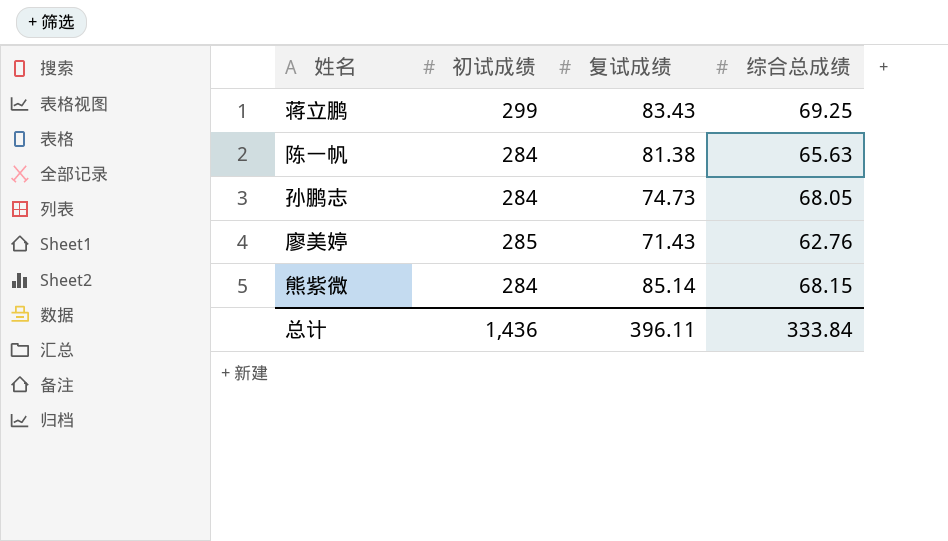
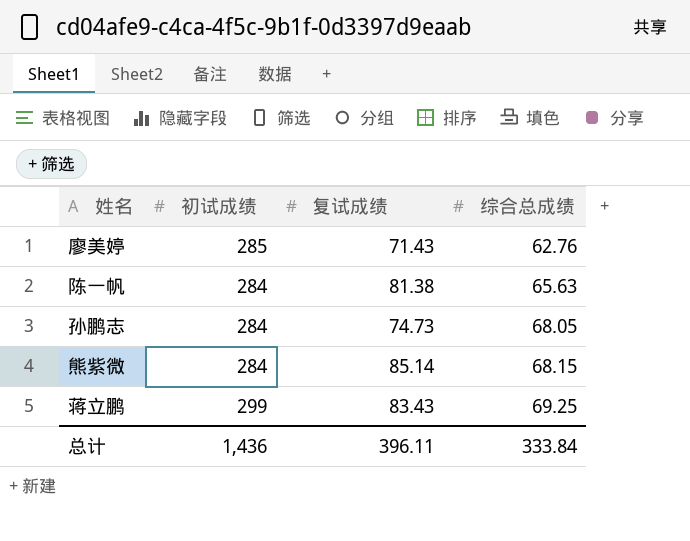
row order: none -> 综合总成绩 ascending

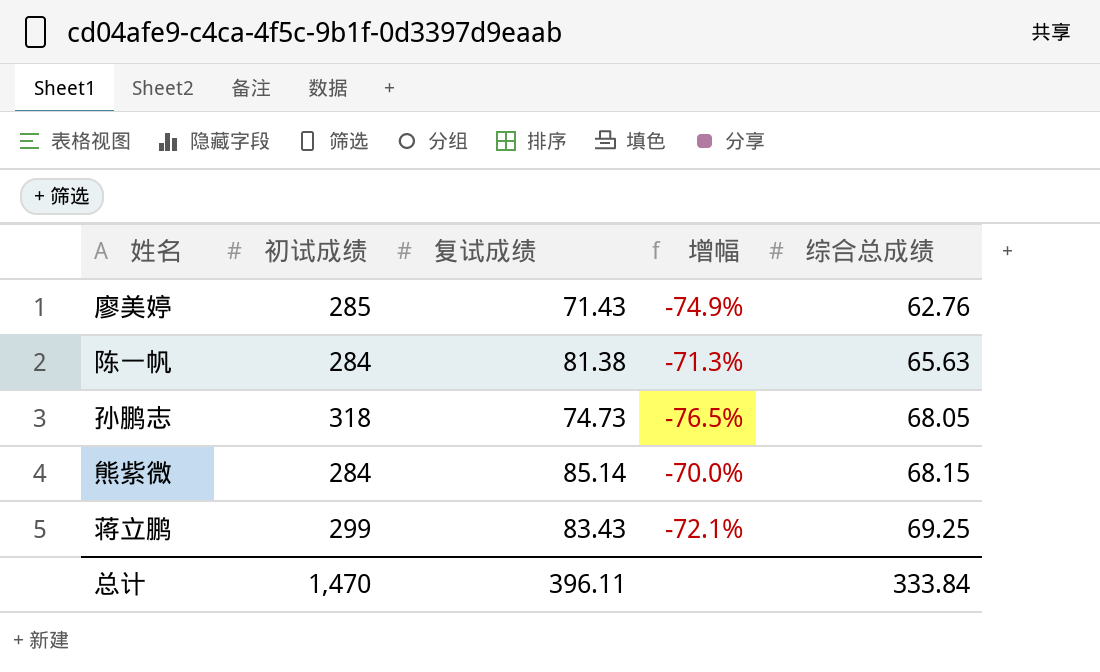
column 增幅 | formula: none -> ([复试成绩] - [初试成绩]) / [初试成绩]
孙鹏志 | 初试成绩: 284 -> 318
总计 | 初试成绩: 1,436 -> 1,470

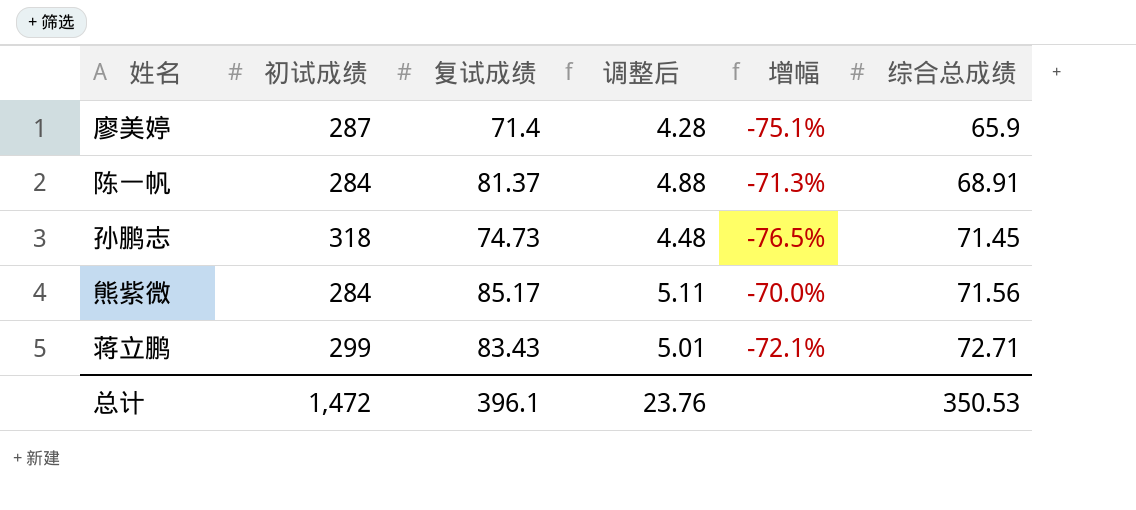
column 调整后 | formula: none -> [复试成绩] * 0.06
廖美婷 | 初试成绩: 285 -> 287
廖美婷 | 复试成绩: 71.43 -> 71.4
廖美婷 | 增幅: -74.9% -> -75.1%
廖美婷 | 综合总成绩: 62.76 -> 65.9
陈一帆 | 复试成绩: 81.38 -> 81.37
陈一帆 | 综合总成绩: 65.63 -> 68.91
孙鹏志 | 综合总成绩: 68.05 -> 71.45
熊紫微 | 复试成绩: 85.14 -> 85.17
熊紫微 | 综合总成绩: 68.15 -> 71.56
蒋立鹏 | 综合总成绩: 69.25 -> 72.71
总计 | 初试成绩: 1,470 -> 1,472
总计 | 复试成绩: 396.11 -> 396.1
总计 | 综合总成绩: 333.84 -> 350.53

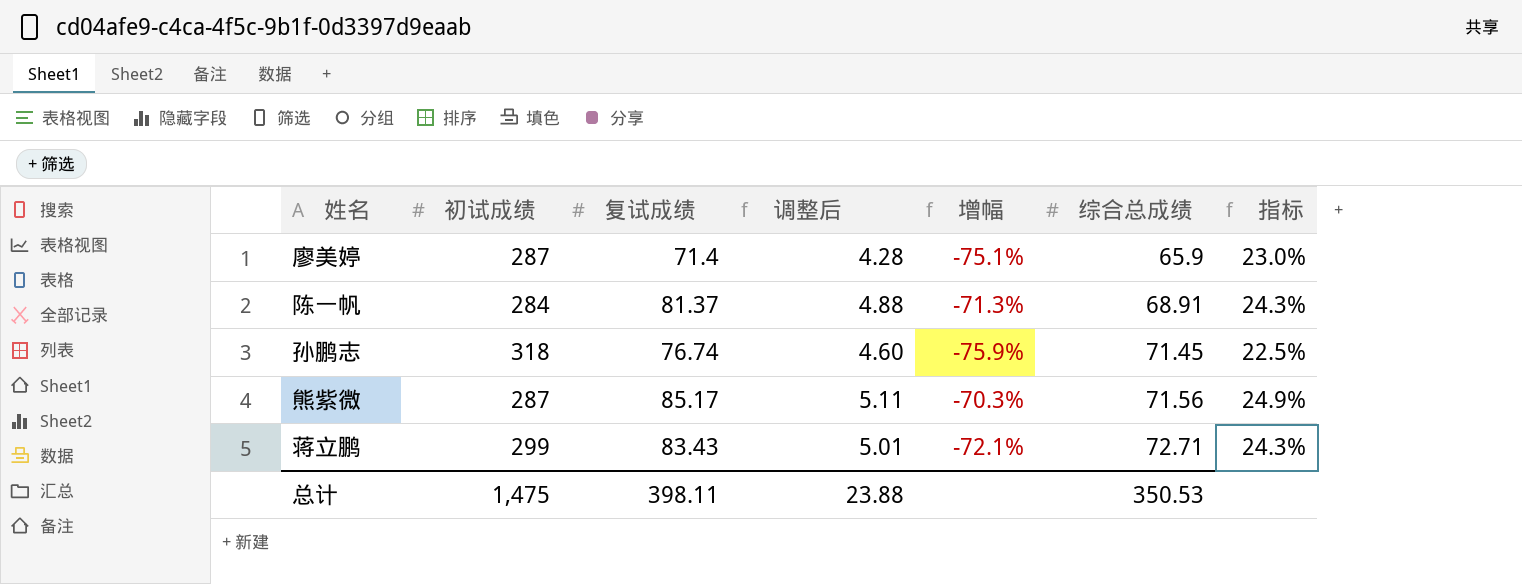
column 指标 | formula: none -> [综合总成绩] / [初试成绩]
孙鹏志 | 复试成绩: 74.73 -> 76.74
孙鹏志 | 调整后: 4.48 -> 4.60
孙鹏志 | 增幅: -76.5% -> -75.9%
熊紫微 | 初试成绩: 284 -> 287
熊紫微 | 增幅: -70.0% -> -70.3%
总计 | 初试成绩: 1,472 -> 1,475
总计 | 复试成绩: 396.1 -> 398.11
总计 | 调整后: 23.76 -> 23.88

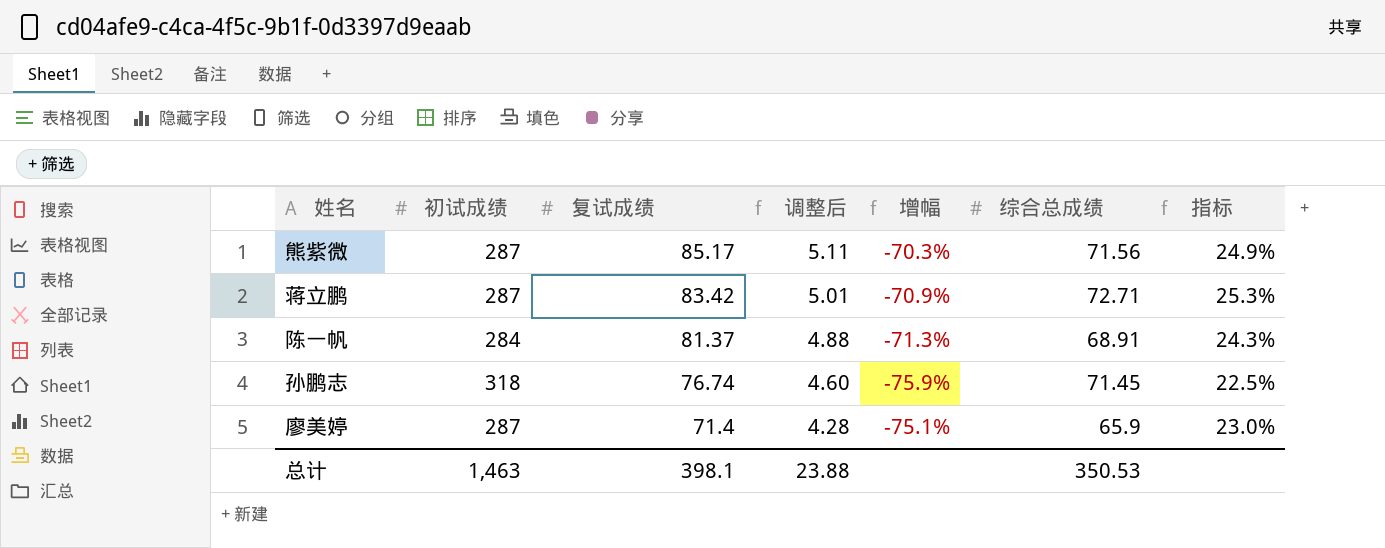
row order: 综合总成绩 ascending -> 复试成绩 descending
蒋立鹏 | 初试成绩: 299 -> 287
蒋立鹏 | 复试成绩: 83.43 -> 83.42
蒋立鹏 | 增幅: -72.1% -> -70.9%
蒋立鹏 | 指标: 24.3% -> 25.3%
总计 | 初试成绩: 1,475 -> 1,463
总计 | 复试成绩: 398.11 -> 398.1

